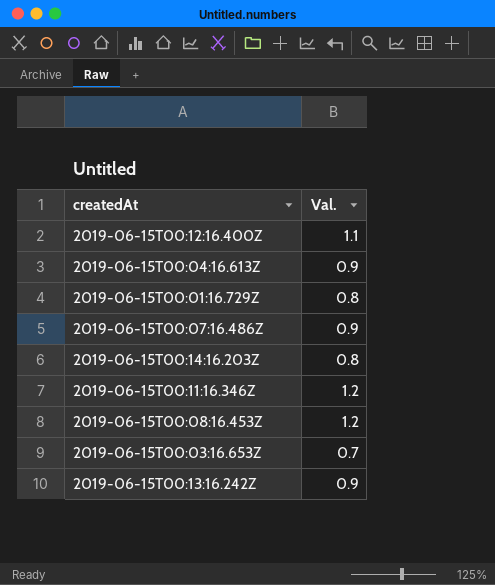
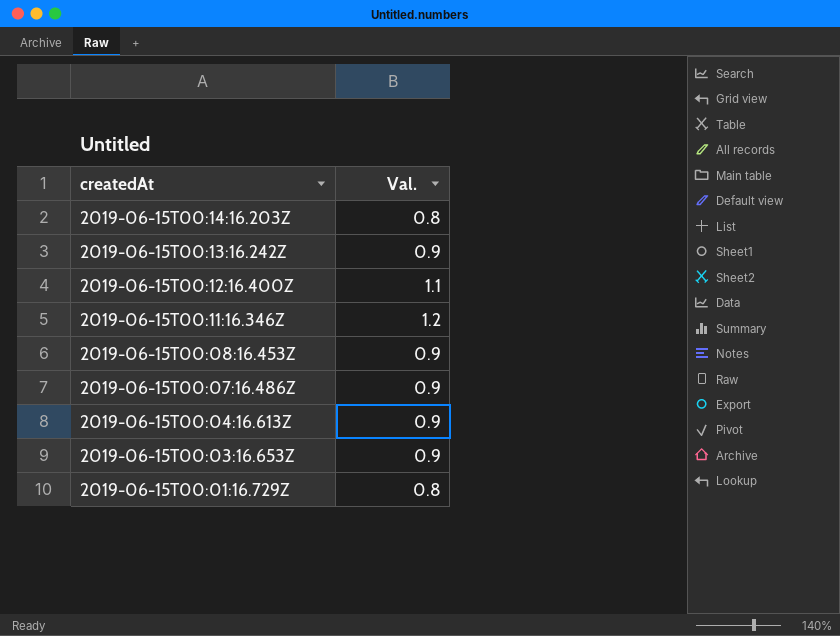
row order: none -> createdAt descending
2019-06-15T00:08:16.453Z | Val.: 1.2 -> 0.9
2019-06-15T00:03:16.653Z | Val.: 0.7 -> 0.9

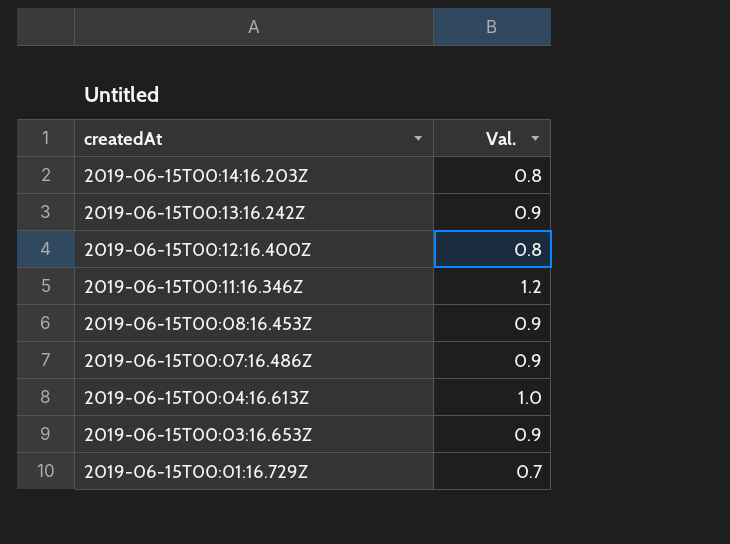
2019-06-15T00:12:16.400Z | Val.: 1.1 -> 0.8
2019-06-15T00:04:16.613Z | Val.: 0.9 -> 1.0
2019-06-15T00:01:16.729Z | Val.: 0.8 -> 0.7

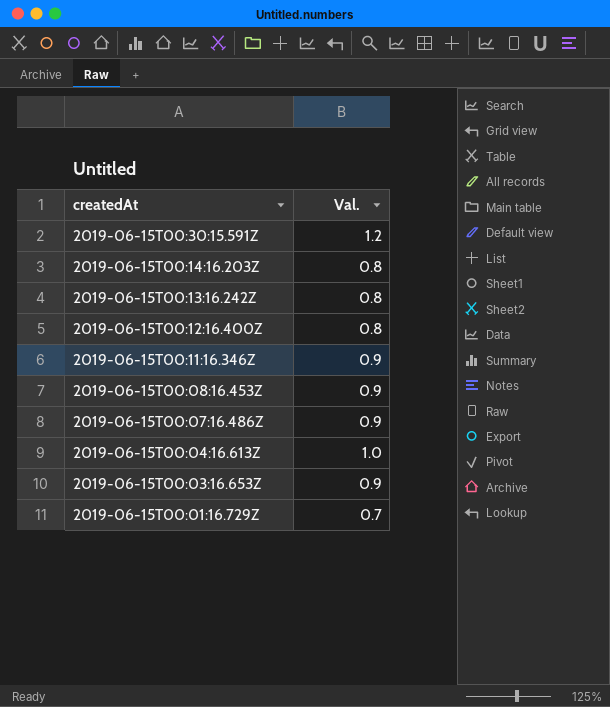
row 2019-06-15T00:30:15.591Z: none -> 1.2
2019-06-15T00:13:16.242Z | Val.: 0.9 -> 0.8
2019-06-15T00:11:16.346Z | Val.: 1.2 -> 0.9

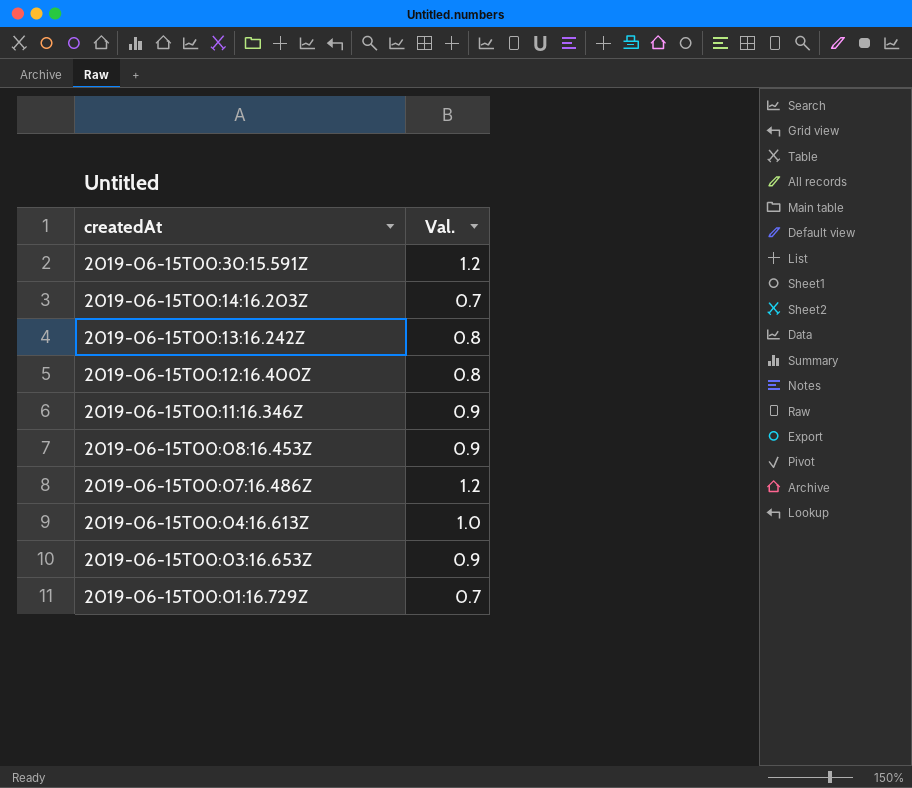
2019-06-15T00:14:16.203Z | Val.: 0.8 -> 0.7
2019-06-15T00:07:16.486Z | Val.: 0.9 -> 1.2

